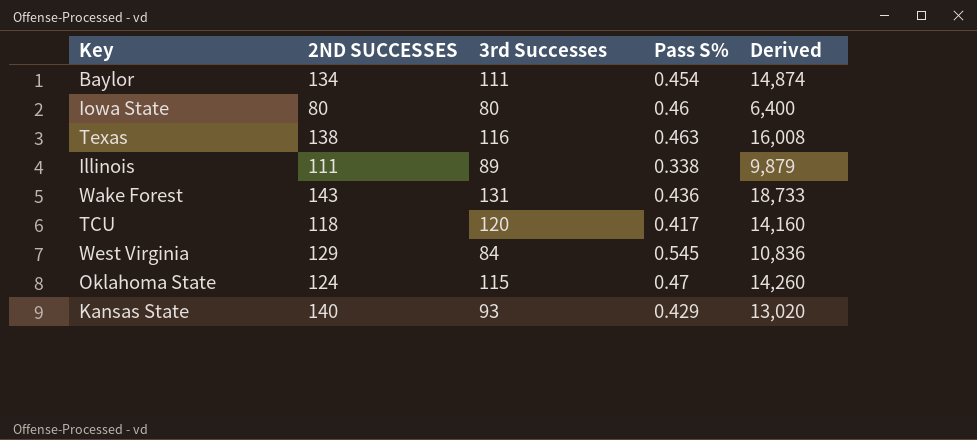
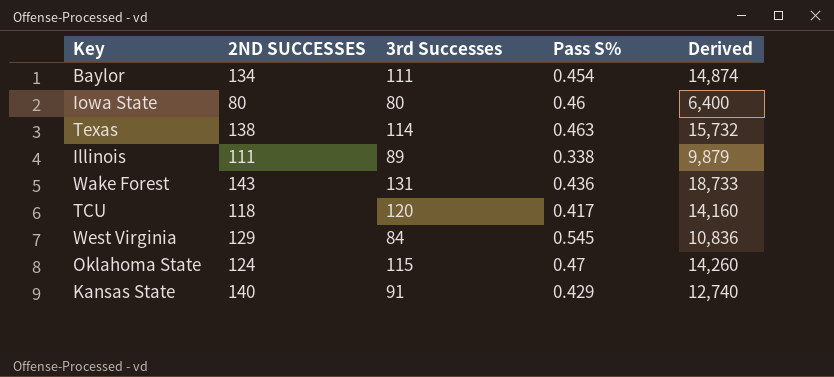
Texas | 3rd Successes: 116 -> 114
Texas | Derived: 16,008 -> 15,732
Kansas State | 3rd Successes: 93 -> 91
Kansas State | Derived: 13,020 -> 12,740

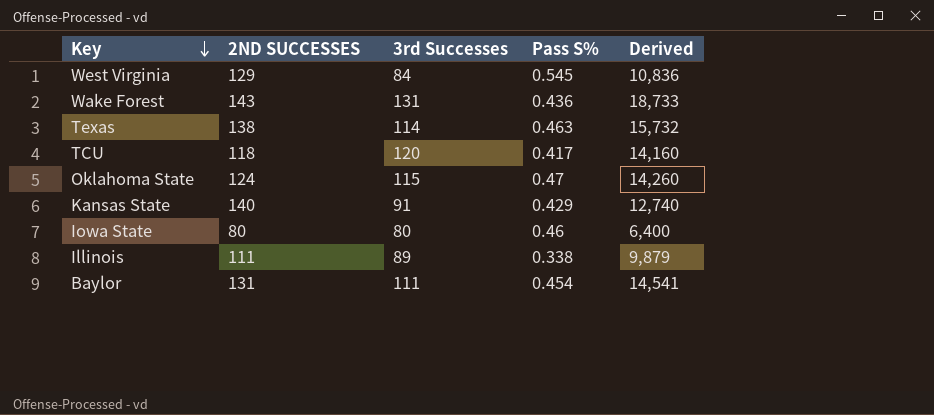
row order: none -> Key descending
Baylor | 2ND SUCCESSES: 134 -> 131
Baylor | Derived: 14,874 -> 14,541

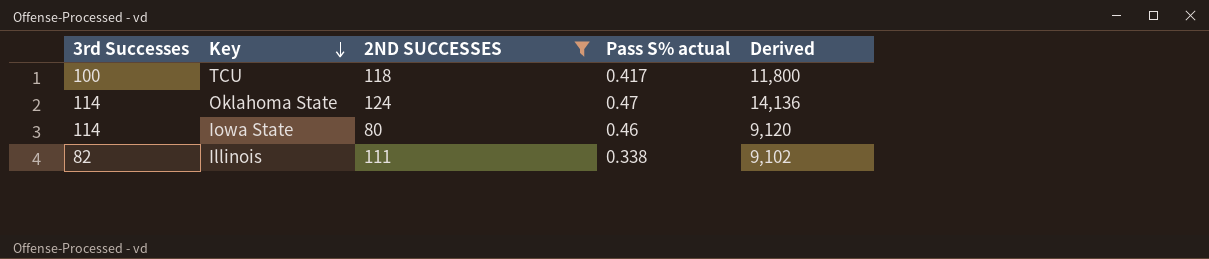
filter: none -> 2ND SUCCESSES <= 124
column 3rd Successes | position: 3 -> 1
column name: Pass S% -> Pass S% actual
TCU | 3rd Successes: 120 -> 100
TCU | Derived: 14,160 -> 11,800
Oklahoma State | 3rd Successes: 115 -> 114
Oklahoma State | Derived: 14,260 -> 14,136
Iowa State | 3rd Successes: 80 -> 114
Iowa State | Derived: 6,400 -> 9,120
Illinois | 3rd Successes: 89 -> 82
Illinois | Derived: 9,879 -> 9,102

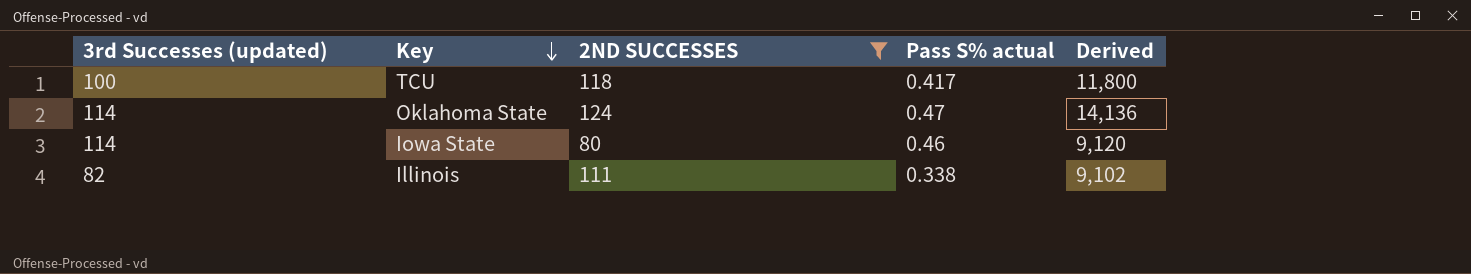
column name: 3rd Successes -> 3rd Successes (updated)

